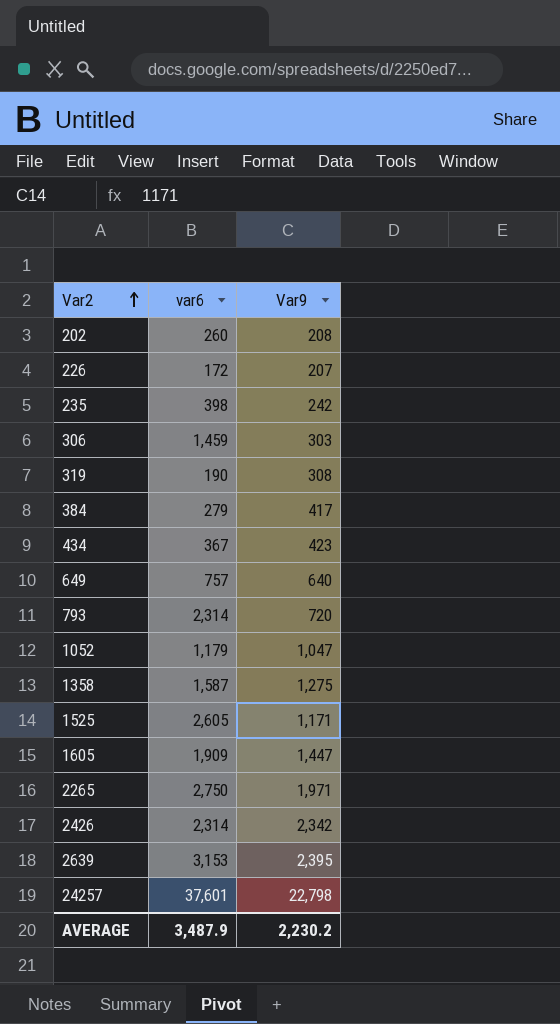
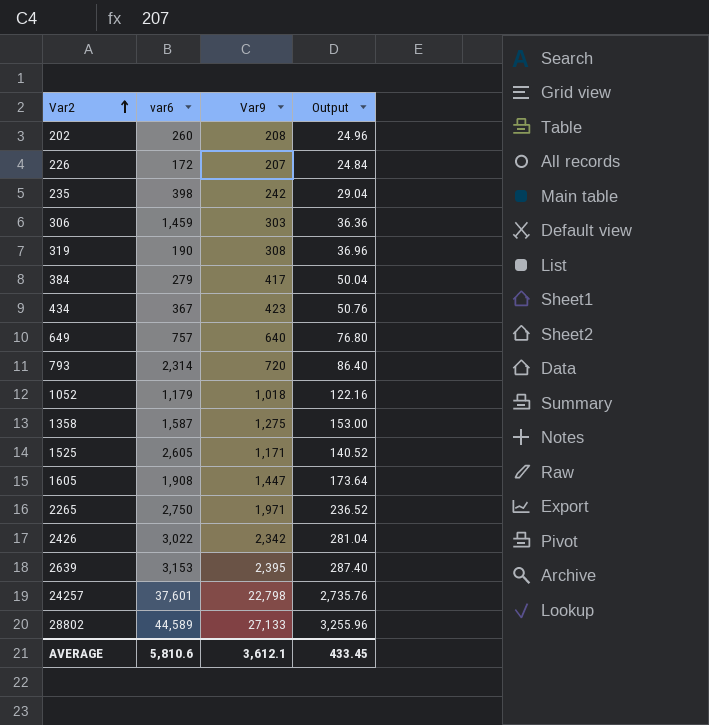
column Output | formula: none -> [Var9] * 0.12
1052 | Var9: 1,047 -> 1,018
1605 | var6: 1,909 -> 1,908
2426 | var6: 2,314 -> 3,022
row 28802: none -> 44,589 | 27,133 | 3,255.96
AVERAGE | var6: 3,487.9 -> 5,810.6
AVERAGE | Var9: 2,230.2 -> 3,612.1

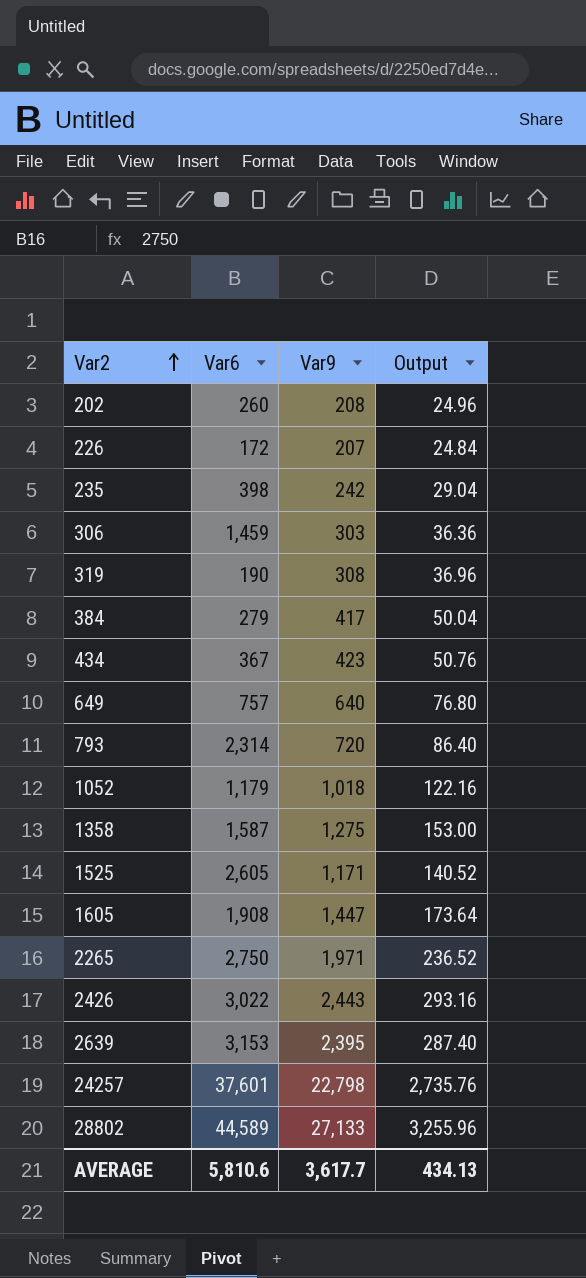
column name: var6 -> Var6
2426 | Var9: 2,342 -> 2,443
2426 | Output: 281.04 -> 293.16
AVERAGE | Var9: 3,612.1 -> 3,617.7
AVERAGE | Output: 433.45 -> 434.13

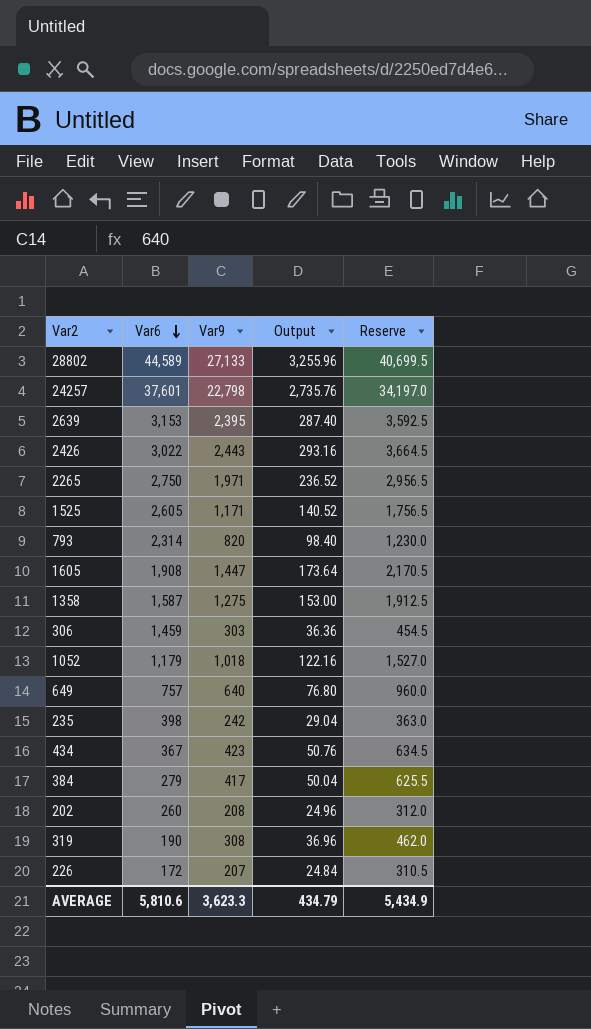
row order: Var2 ascending -> Var6 descending
column Reserve | formula: none -> [Var9] * 1.5
793 | Var9: 720 -> 820
793 | Output: 86.40 -> 98.40
AVERAGE | Var9: 3,617.7 -> 3,623.3
AVERAGE | Output: 434.13 -> 434.79

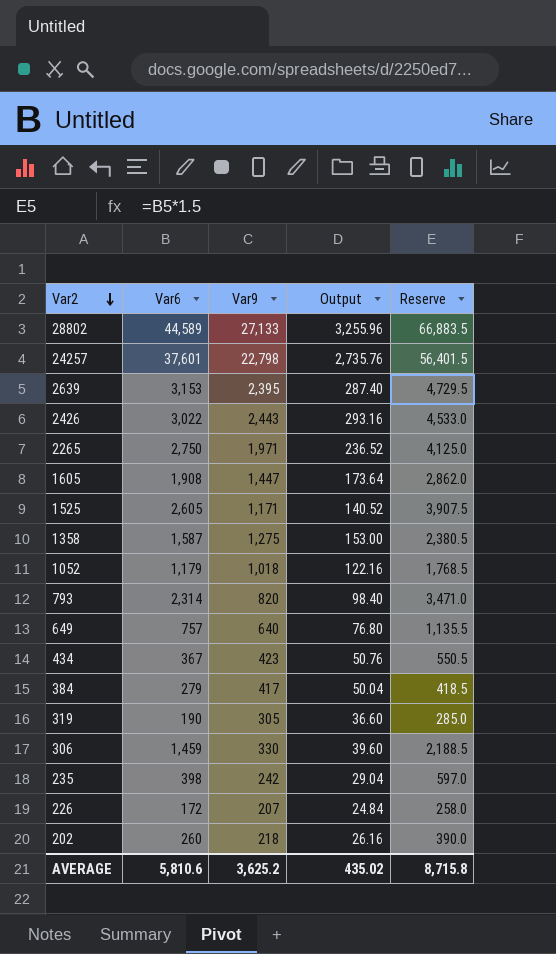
row order: Var6 descending -> Var2 descending
column Reserve | formula: [Var9] * 1.5 -> [Var6] * 1.5
319 | Var9: 308 -> 305
319 | Output: 36.96 -> 36.60
306 | Var9: 303 -> 330
306 | Output: 36.36 -> 39.60
202 | Var9: 208 -> 218
202 | Output: 24.96 -> 26.16
AVERAGE | Var9: 3,623.3 -> 3,625.2
AVERAGE | Output: 434.79 -> 435.02
AVERAGE | Reserve: 5,434.9 -> 8,715.8

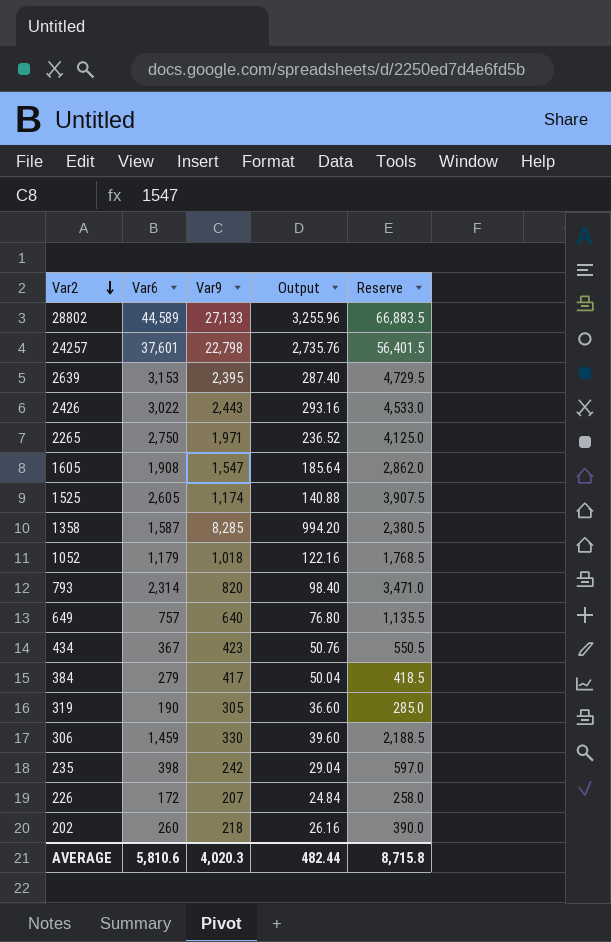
1605 | Var9: 1,447 -> 1,547
1605 | Output: 173.64 -> 185.64
1525 | Var9: 1,171 -> 1,174
1525 | Output: 140.52 -> 140.88
1358 | Var9: 1,275 -> 8,285
1358 | Output: 153.00 -> 994.20
AVERAGE | Var9: 3,625.2 -> 4,020.3
AVERAGE | Output: 435.02 -> 482.44

